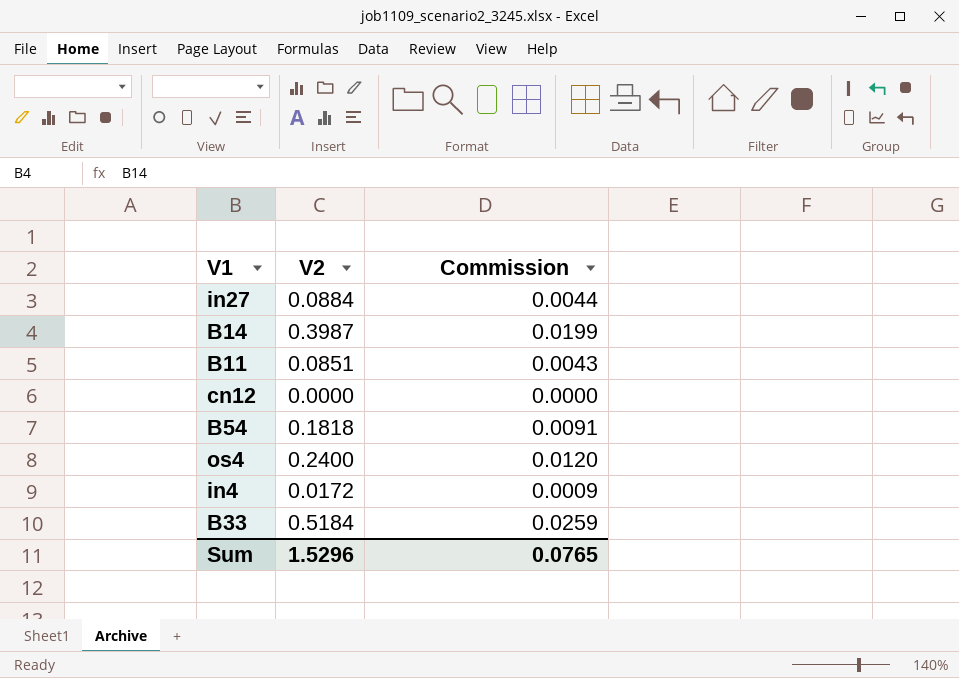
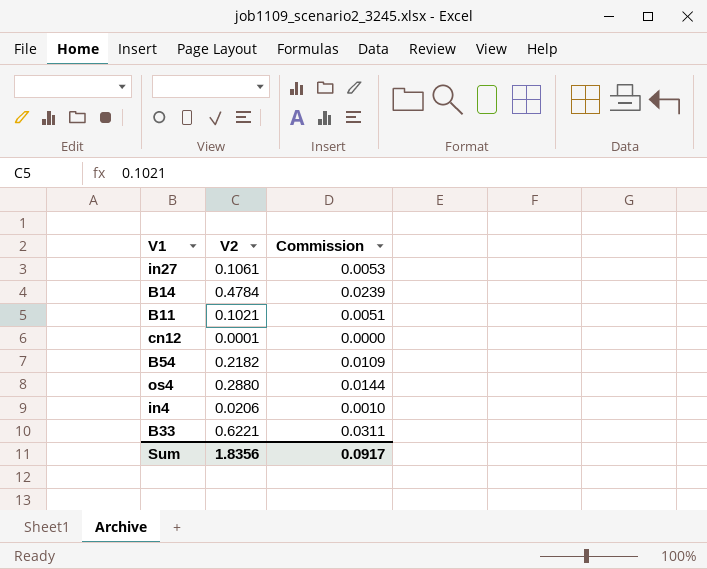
in27 | V2: 0.0884 -> 0.1061
in27 | Commission: 0.0044 -> 0.0053
B14 | V2: 0.3987 -> 0.4784
B14 | Commission: 0.0199 -> 0.0239
B11 | V2: 0.0851 -> 0.1021
B11 | Commission: 0.0043 -> 0.0051
cn12 | V2: 0.0000 -> 0.0001
B54 | V2: 0.1818 -> 0.2182
B54 | Commission: 0.0091 -> 0.0109
os4 | V2: 0.2400 -> 0.2880
os4 | Commission: 0.0120 -> 0.0144
in4 | V2: 0.0172 -> 0.0206
in4 | Commission: 0.0009 -> 0.0010
B33 | V2: 0.5184 -> 0.6221
B33 | Commission: 0.0259 -> 0.0311
Sum | V2: 1.5296 -> 1.8356
Sum | Commission: 0.0765 -> 0.0917

